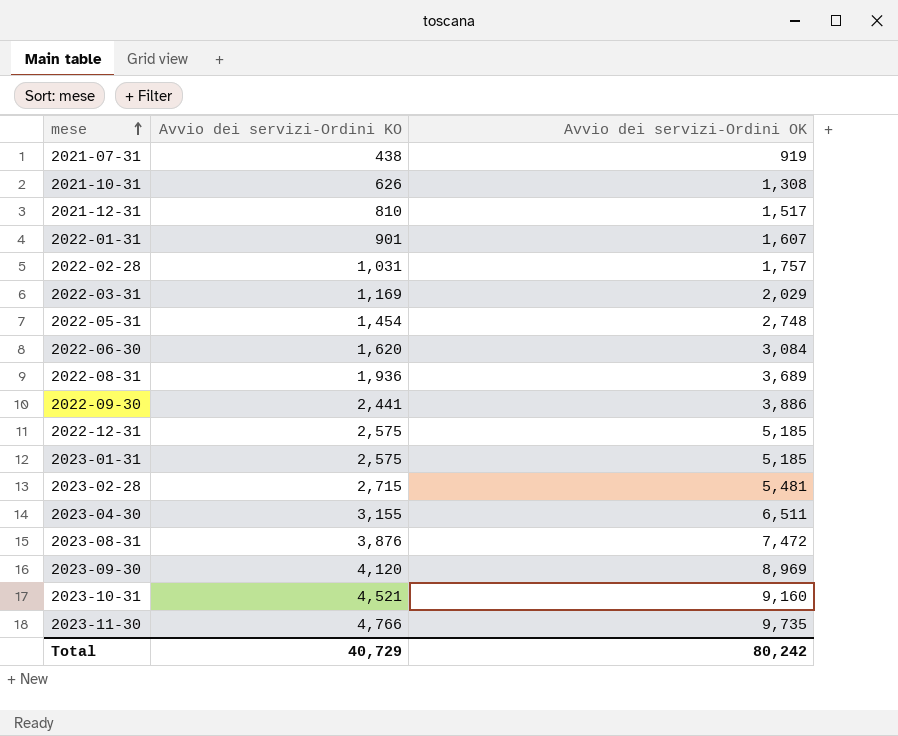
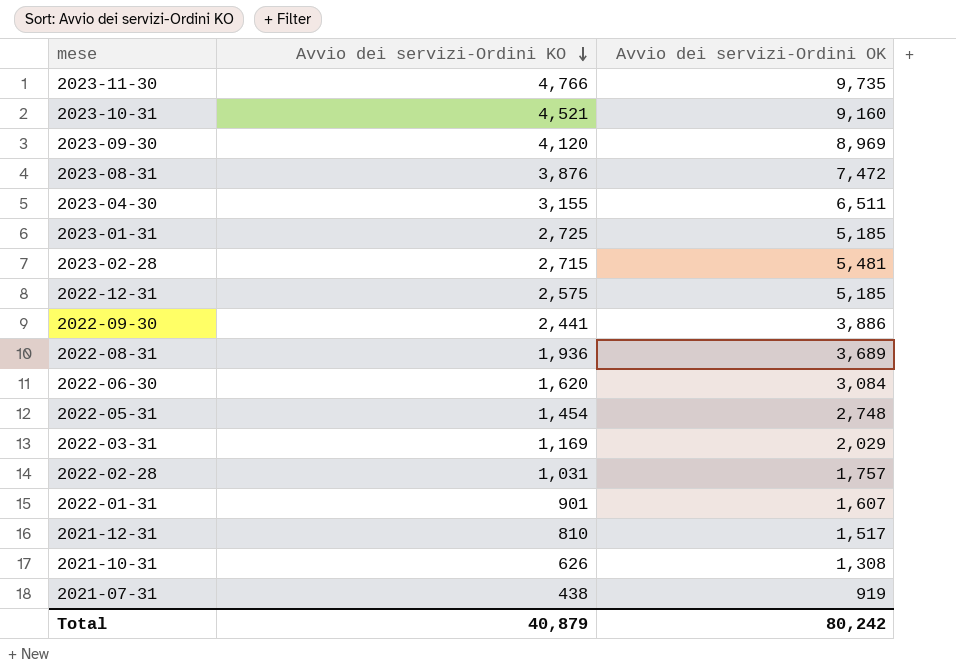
row order: mese ascending -> Avvio dei servizi-Ordini KO descending
2023-01-31 | Avvio dei servizi-Ordini KO: 2,575 -> 2,725
Total | Avvio dei servizi-Ordini KO: 40,729 -> 40,879

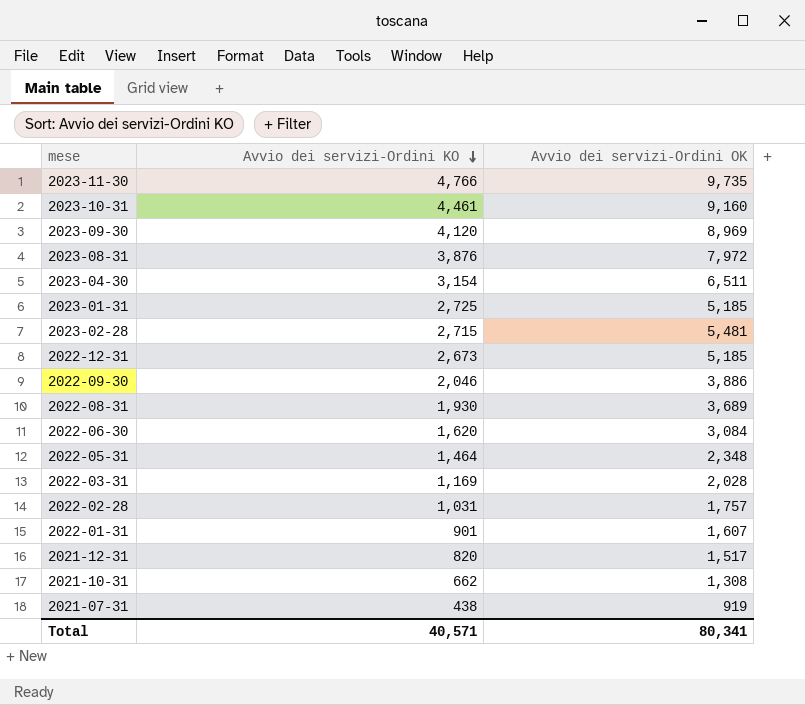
2023-10-31 | Avvio dei servizi-Ordini KO: 4,521 -> 4,461
2023-08-31 | Avvio dei servizi-Ordini OK: 7,472 -> 7,972
2023-04-30 | Avvio dei servizi-Ordini KO: 3,155 -> 3,154
2022-12-31 | Avvio dei servizi-Ordini KO: 2,575 -> 2,673
2022-09-30 | Avvio dei servizi-Ordini KO: 2,441 -> 2,046
2022-08-31 | Avvio dei servizi-Ordini KO: 1,936 -> 1,930
2022-05-31 | Avvio dei servizi-Ordini KO: 1,454 -> 1,464
2022-05-31 | Avvio dei servizi-Ordini OK: 2,748 -> 2,348
2022-03-31 | Avvio dei servizi-Ordini OK: 2,029 -> 2,028
2021-12-31 | Avvio dei servizi-Ordini KO: 810 -> 820
2021-10-31 | Avvio dei servizi-Ordini KO: 626 -> 662
Total | Avvio dei servizi-Ordini KO: 40,879 -> 40,571
Total | Avvio dei servizi-Ordini OK: 80,242 -> 80,341

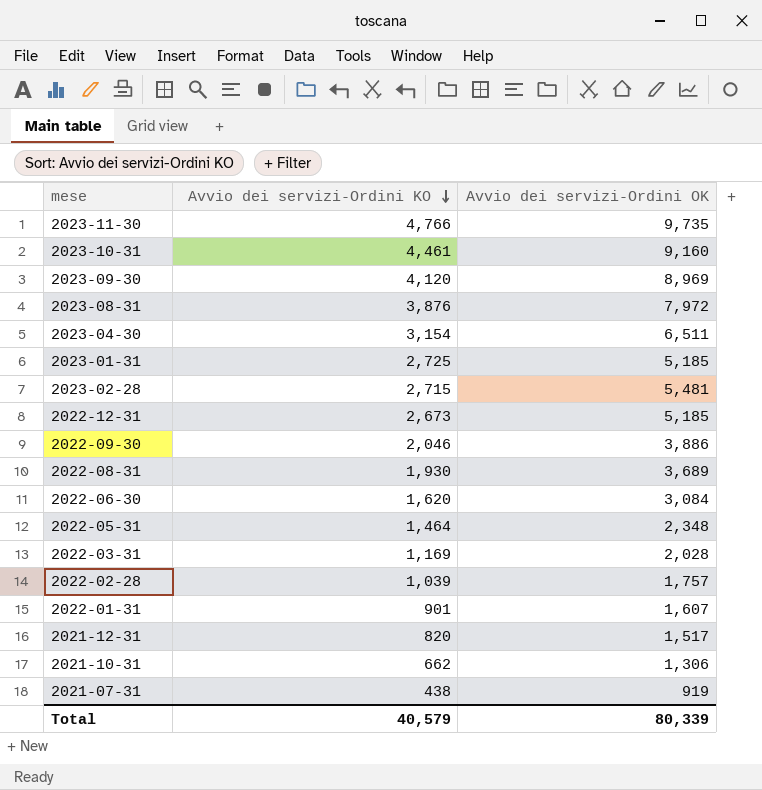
2022-02-28 | Avvio dei servizi-Ordini KO: 1,031 -> 1,039
2021-10-31 | Avvio dei servizi-Ordini OK: 1,308 -> 1,306
Total | Avvio dei servizi-Ordini KO: 40,571 -> 40,579
Total | Avvio dei servizi-Ordini OK: 80,341 -> 80,339

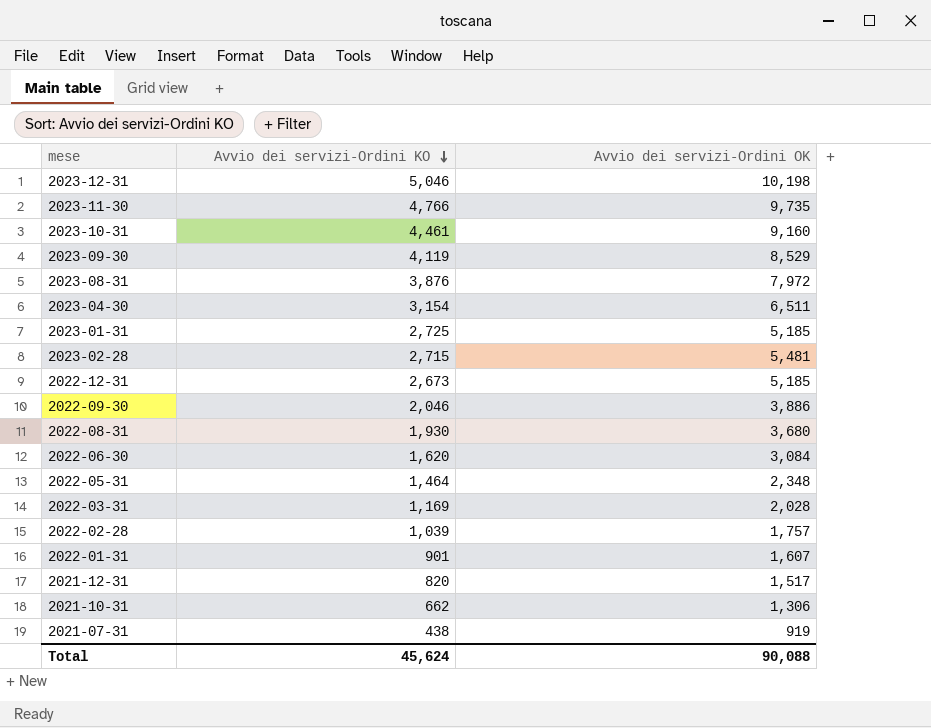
row 2023-12-31: none -> 5,046 | 10,198
2023-09-30 | Avvio dei servizi-Ordini KO: 4,120 -> 4,119
2023-09-30 | Avvio dei servizi-Ordini OK: 8,969 -> 8,529
2022-08-31 | Avvio dei servizi-Ordini OK: 3,689 -> 3,680
Total | Avvio dei servizi-Ordini KO: 40,579 -> 45,624
Total | Avvio dei servizi-Ordini OK: 80,339 -> 90,088

